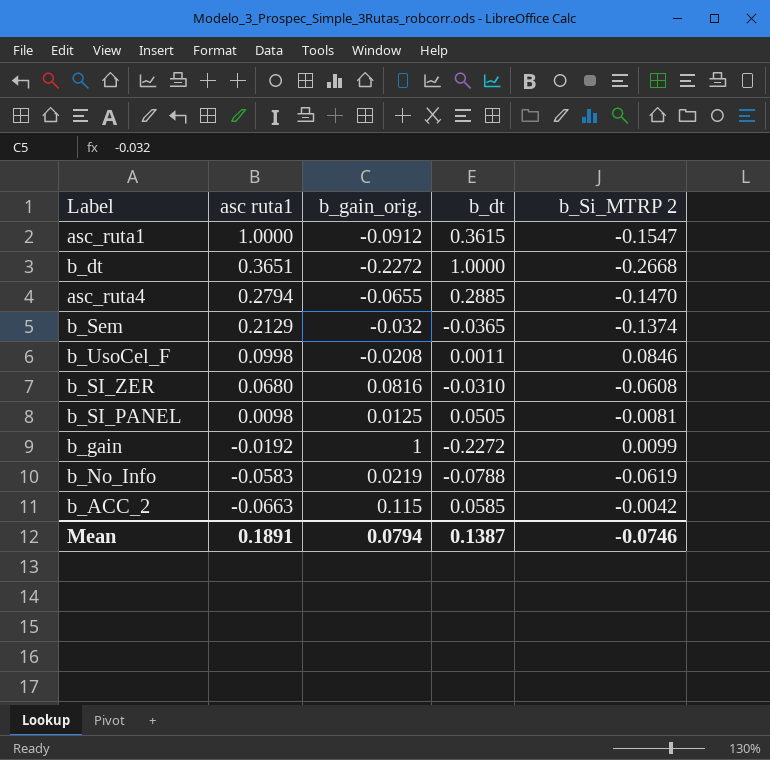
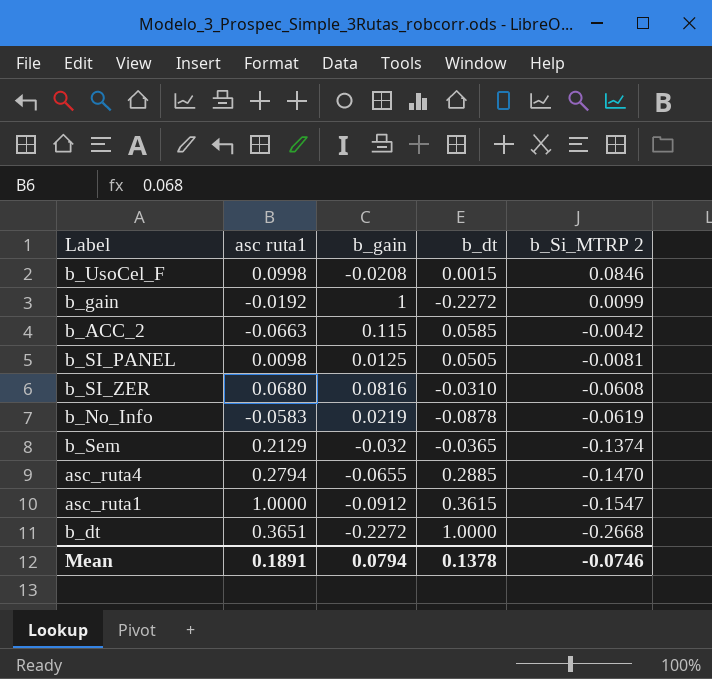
row order: asc ruta1 descending -> b_Si_MTRP 2 descending
column name: b_gain_orig. -> b_gain
b_UsoCel_F | b_dt: 0.0011 -> 0.0015
b_No_Info | b_dt: -0.0788 -> -0.0878
Mean | b_dt: 0.1387 -> 0.1378

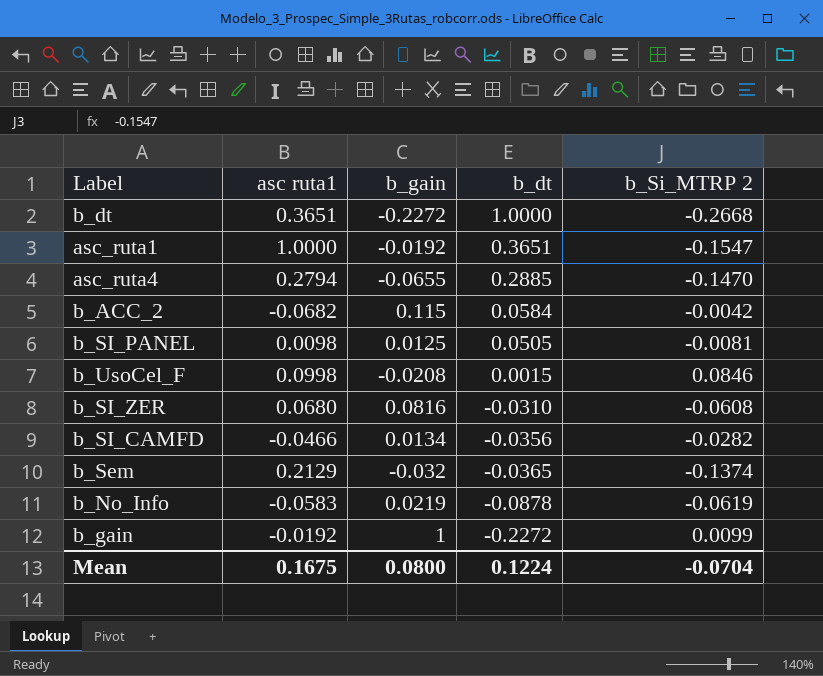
row order: b_Si_MTRP 2 descending -> b_dt descending
asc_ruta1 | b_gain: -0.0912 -> -0.0192
asc_ruta1 | b_dt: 0.3615 -> 0.3651
b_ACC_2 | asc ruta1: -0.0663 -> -0.0682
b_ACC_2 | b_dt: 0.0585 -> 0.0584
row b_SI_CAMFD: none -> -0.0466 | 0.0134 | -0.0356 | -0.0282
Mean | asc ruta1: 0.1891 -> 0.1675
Mean | b_gain: 0.0794 -> 0.0800
Mean | b_dt: 0.1378 -> 0.1224
Mean | b_Si_MTRP 2: -0.0746 -> -0.0704

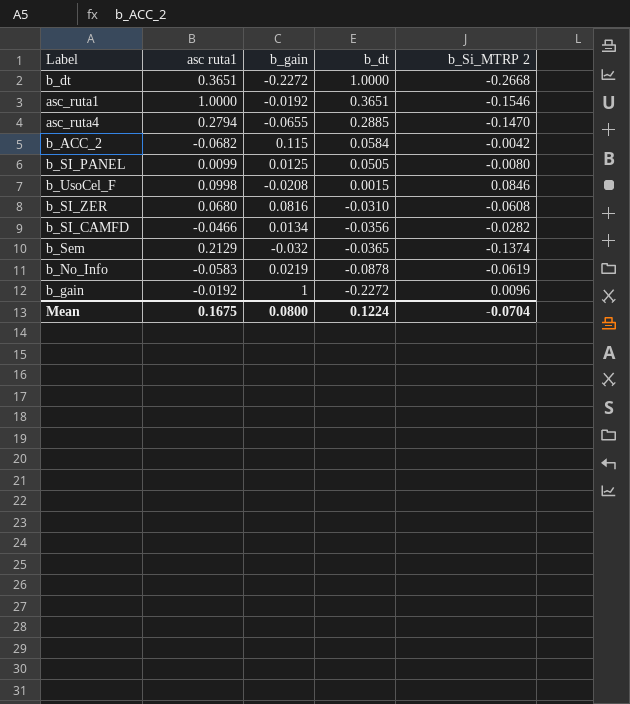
asc_ruta1 | b_Si_MTRP 2: -0.1547 -> -0.1546
b_SI_PANEL | asc ruta1: 0.0098 -> 0.0099
b_SI_PANEL | b_Si_MTRP 2: -0.0081 -> -0.0080
b_gain | b_Si_MTRP 2: 0.0099 -> 0.0096

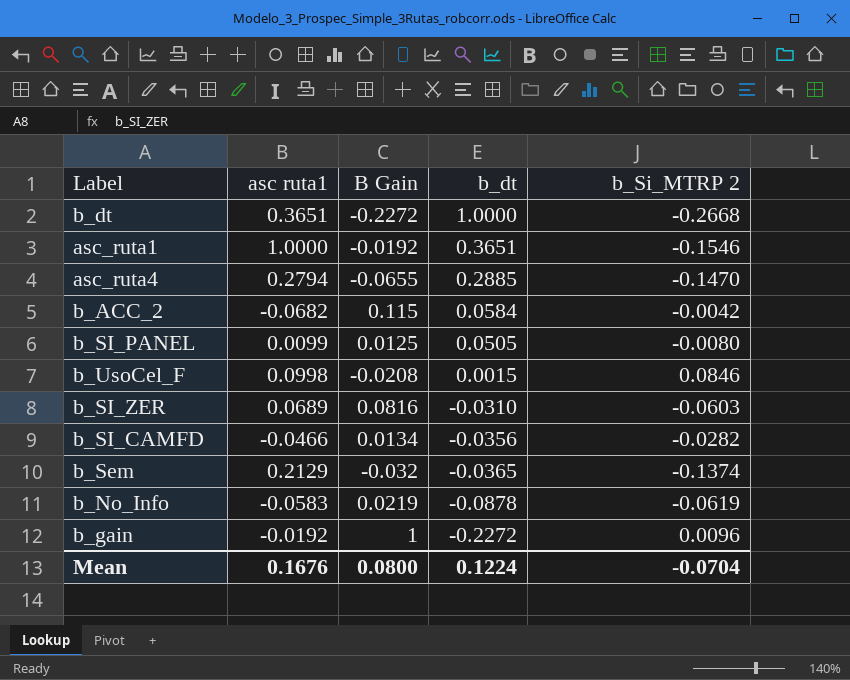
column name: b_gain -> B Gain
b_SI_ZER | asc ruta1: 0.0680 -> 0.0689
b_SI_ZER | b_Si_MTRP 2: -0.0608 -> -0.0603
Mean | asc ruta1: 0.1675 -> 0.1676

